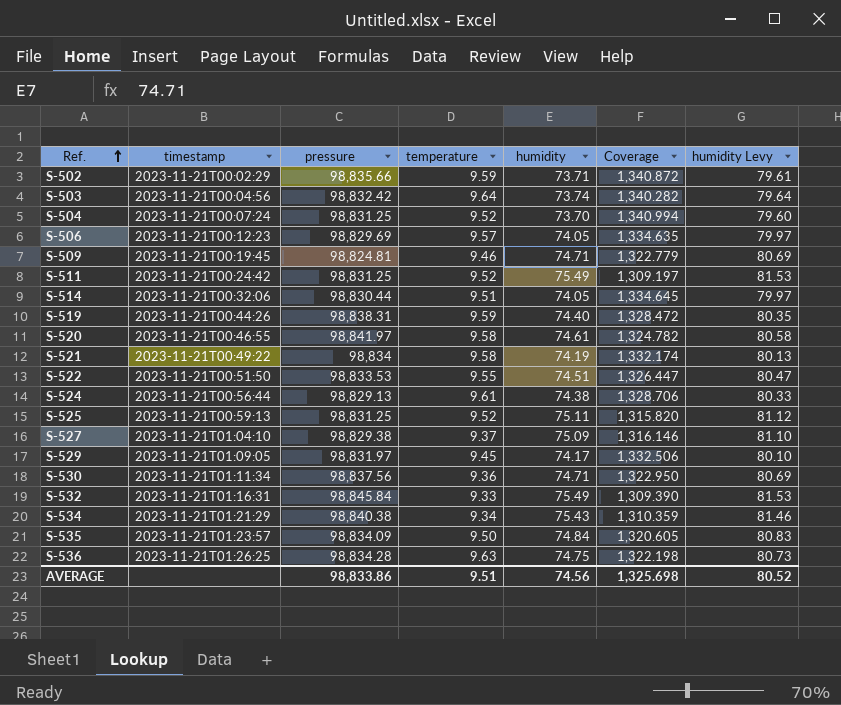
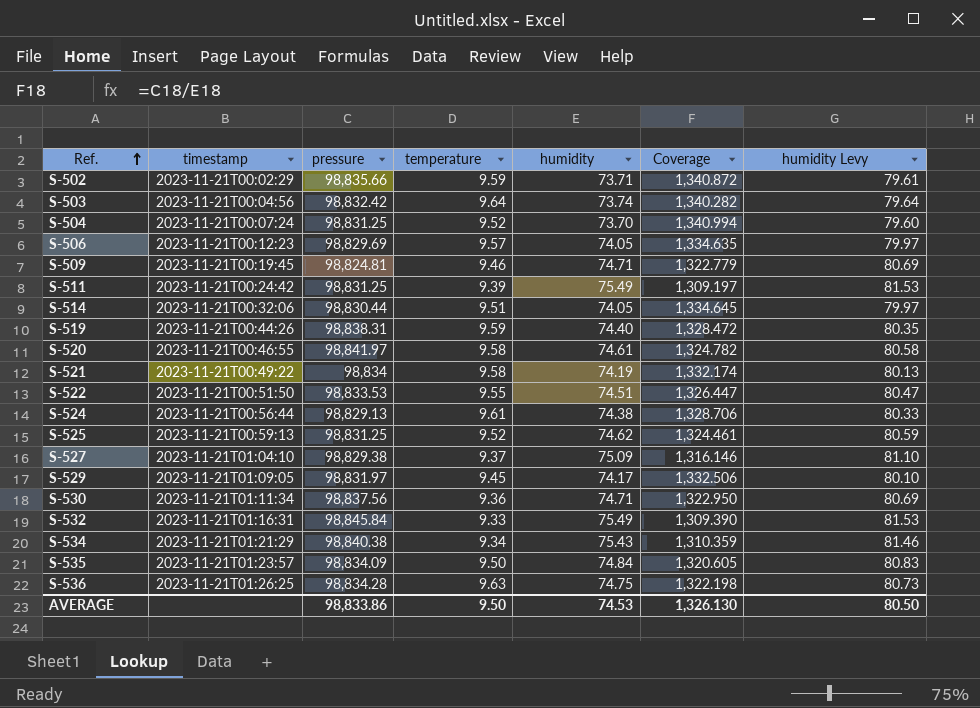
S-511 | temperature: 9.52 -> 9.39
S-525 | humidity: 75.11 -> 74.62
S-525 | Coverage: 1,315.820 -> 1,324.461
S-525 | humidity Levy: 81.12 -> 80.59
AVERAGE | temperature: 9.51 -> 9.50
AVERAGE | humidity: 74.56 -> 74.53
AVERAGE | Coverage: 1,325.698 -> 1,326.130
AVERAGE | humidity Levy: 80.52 -> 80.50

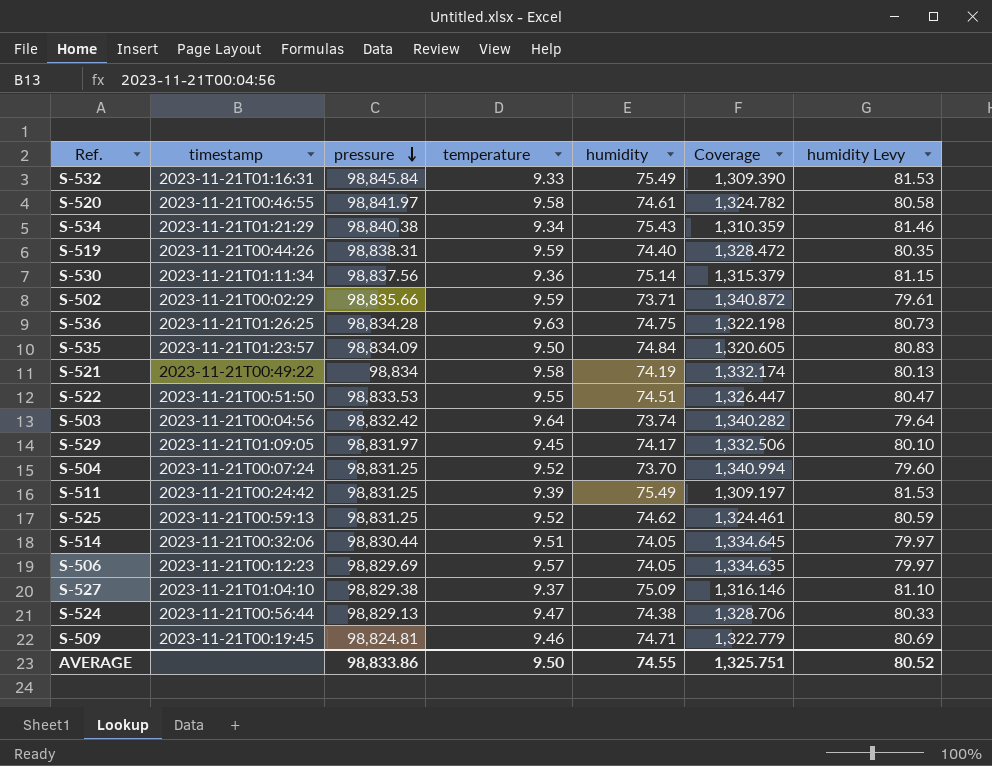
row order: Ref. ascending -> pressure descending
S-530 | humidity: 74.71 -> 75.14
S-530 | Coverage: 1,322.950 -> 1,315.379
S-530 | humidity Levy: 80.69 -> 81.15
S-524 | temperature: 9.61 -> 9.47
AVERAGE | humidity: 74.53 -> 74.55
AVERAGE | Coverage: 1,326.130 -> 1,325.751
AVERAGE | humidity Levy: 80.50 -> 80.52

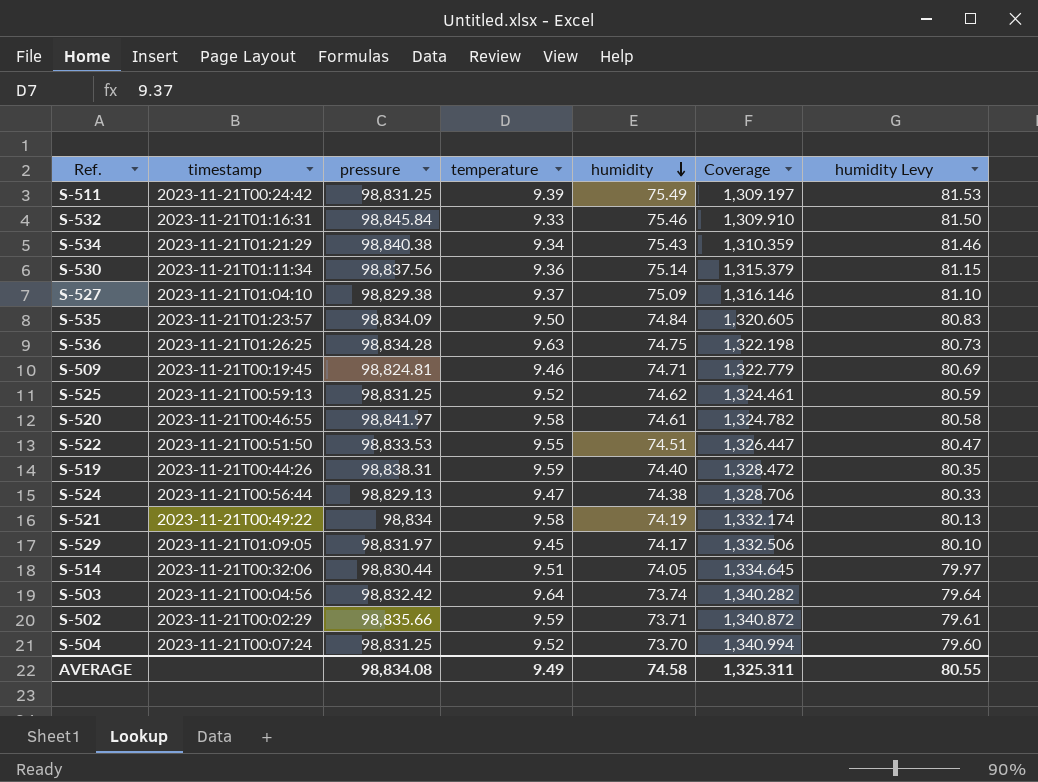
row order: pressure descending -> humidity descending
row S-506: 2023-11-21T00:12:23 | 98,829.69 | 9.57 | 74.05 | 1,334.635 | 79.97 -> none
S-532 | humidity: 75.49 -> 75.46
S-532 | Coverage: 1,309.390 -> 1,309.910
S-532 | humidity Levy: 81.53 -> 81.50
AVERAGE | pressure: 98,833.86 -> 98,834.08
AVERAGE | temperature: 9.50 -> 9.49
AVERAGE | humidity: 74.55 -> 74.58
AVERAGE | Coverage: 1,325.751 -> 1,325.311
AVERAGE | humidity Levy: 80.52 -> 80.55

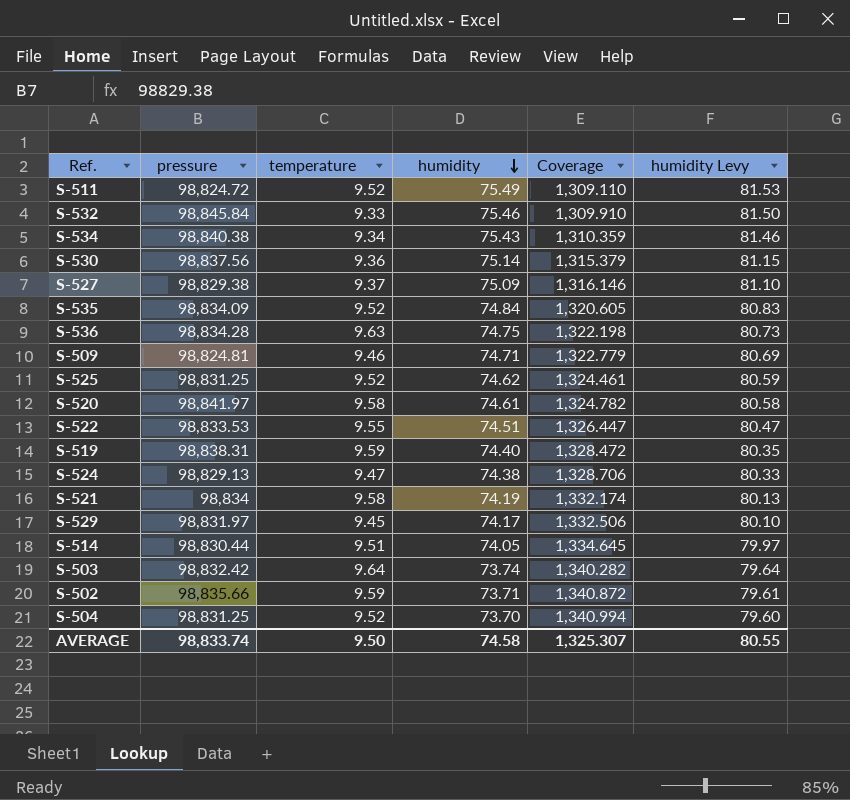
column timestamp | position: 2 -> none
S-511 | pressure: 98,831.25 -> 98,824.72
S-511 | temperature: 9.39 -> 9.52
S-511 | Coverage: 1,309.197 -> 1,309.110
S-535 | temperature: 9.50 -> 9.52
AVERAGE | pressure: 98,834.08 -> 98,833.74
AVERAGE | temperature: 9.49 -> 9.50
AVERAGE | Coverage: 1,325.311 -> 1,325.307

